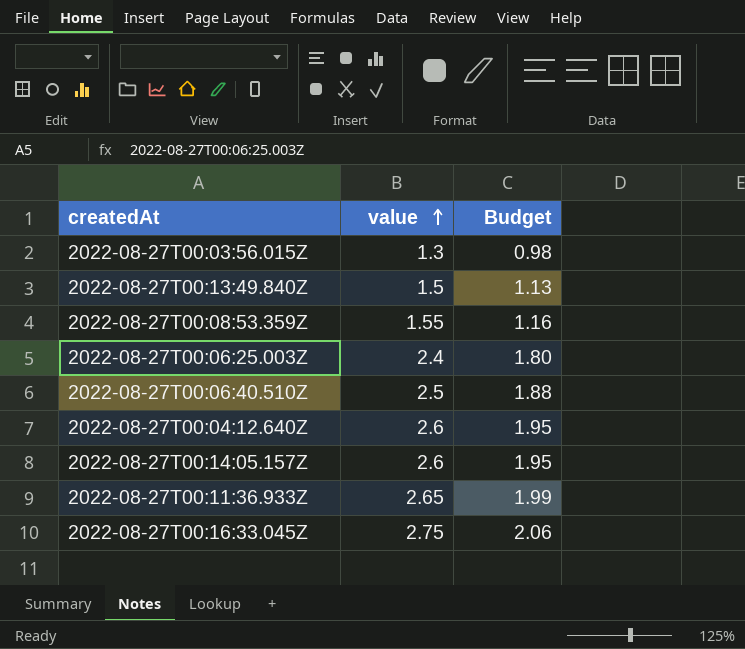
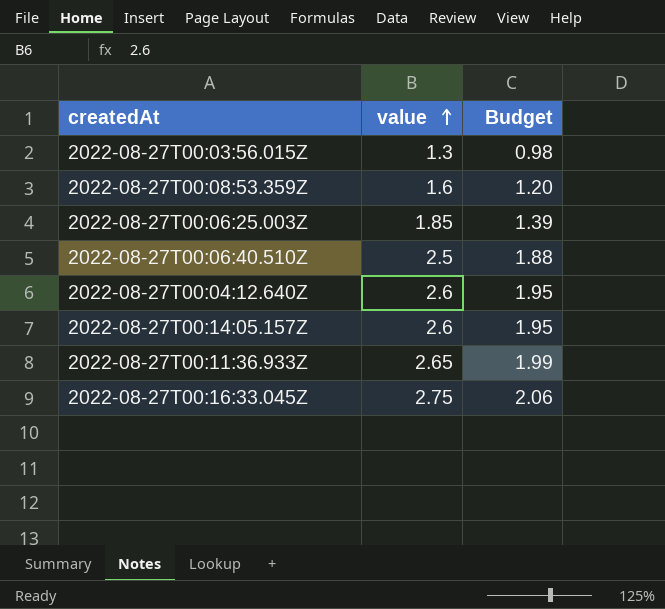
row 2022-08-27T00:13:49.840Z: 1.5 | 1.13 -> none
2022-08-27T00:08:53.359Z | value: 1.55 -> 1.6
2022-08-27T00:08:53.359Z | Budget: 1.16 -> 1.20
2022-08-27T00:06:25.003Z | value: 2.4 -> 1.85
2022-08-27T00:06:25.003Z | Budget: 1.80 -> 1.39

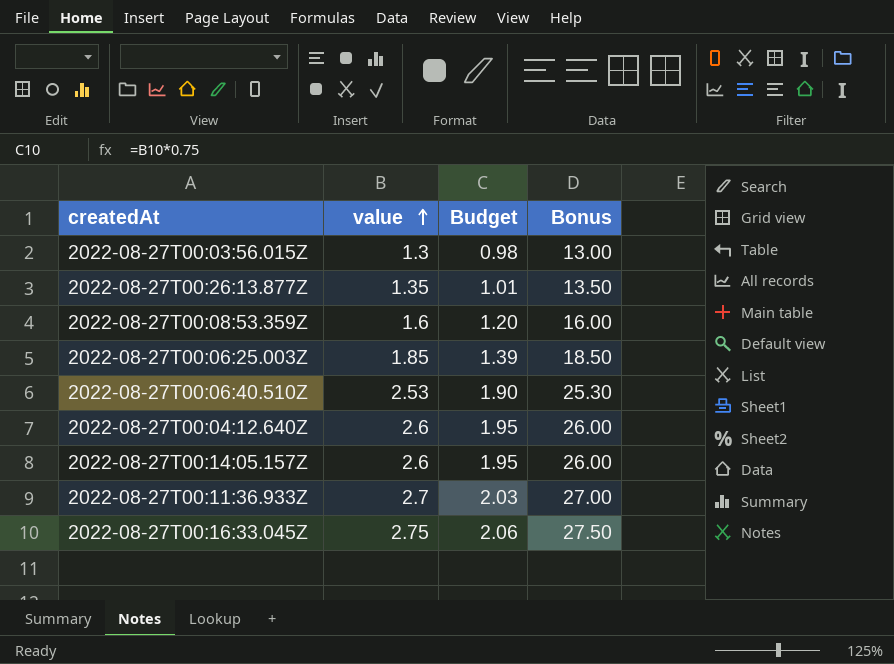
column Bonus | formula: none -> [value] * 10
row 2022-08-27T00:26:13.877Z: none -> 1.35 | 1.01 | 13.50
2022-08-27T00:06:40.510Z | value: 2.5 -> 2.53
2022-08-27T00:06:40.510Z | Budget: 1.88 -> 1.90
2022-08-27T00:11:36.933Z | value: 2.65 -> 2.7
2022-08-27T00:11:36.933Z | Budget: 1.99 -> 2.03

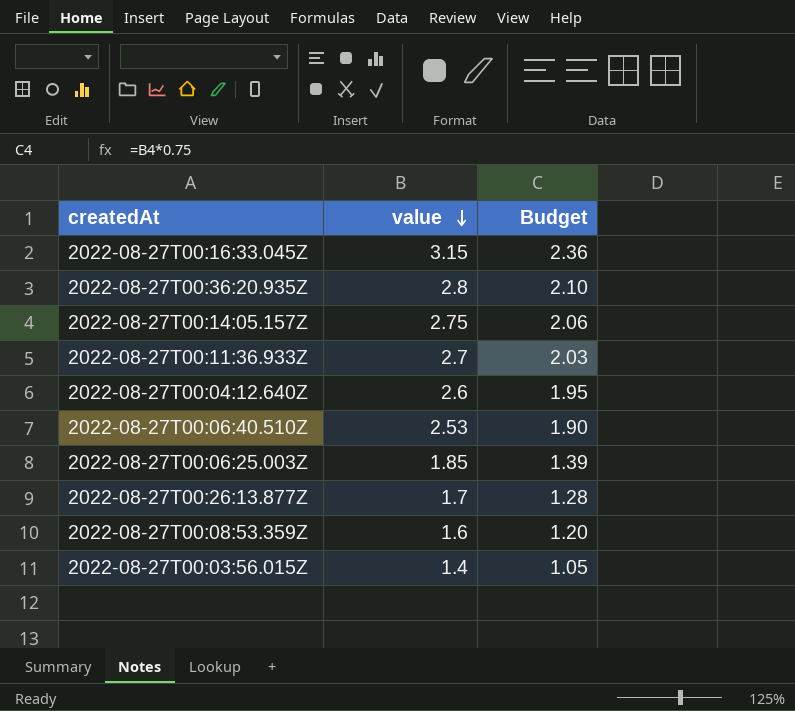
row order: value ascending -> value descending
column Bonus | formula: [value] * 10 -> none
2022-08-27T00:16:33.045Z | value: 2.75 -> 3.15
2022-08-27T00:16:33.045Z | Budget: 2.06 -> 2.36
row 2022-08-27T00:36:20.935Z: none -> 2.8 | 2.10
2022-08-27T00:14:05.157Z | value: 2.6 -> 2.75
2022-08-27T00:14:05.157Z | Budget: 1.95 -> 2.06
2022-08-27T00:26:13.877Z | value: 1.35 -> 1.7
2022-08-27T00:26:13.877Z | Budget: 1.01 -> 1.28
2022-08-27T00:03:56.015Z | value: 1.3 -> 1.4
2022-08-27T00:03:56.015Z | Budget: 0.98 -> 1.05

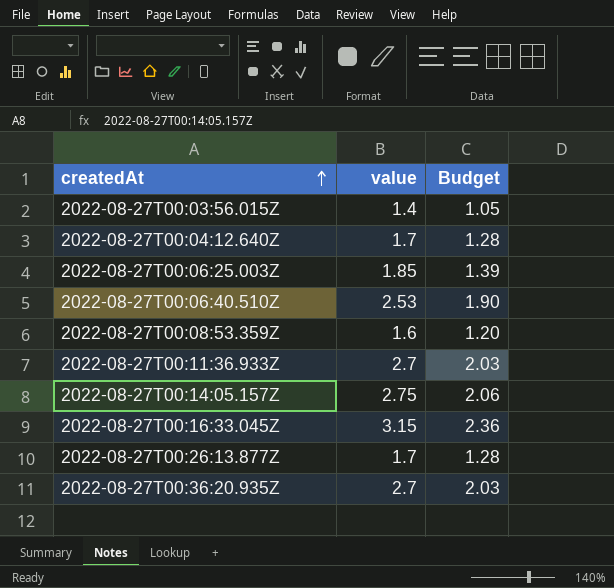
row order: value descending -> createdAt ascending
2022-08-27T00:04:12.640Z | value: 2.6 -> 1.7
2022-08-27T00:04:12.640Z | Budget: 1.95 -> 1.28
2022-08-27T00:36:20.935Z | value: 2.8 -> 2.7
2022-08-27T00:36:20.935Z | Budget: 2.10 -> 2.03

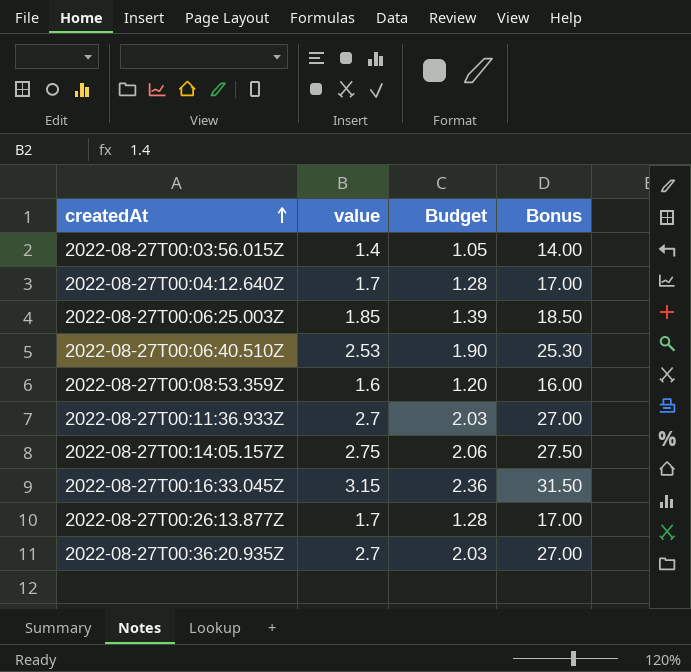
column Bonus | formula: none -> [value] * 10

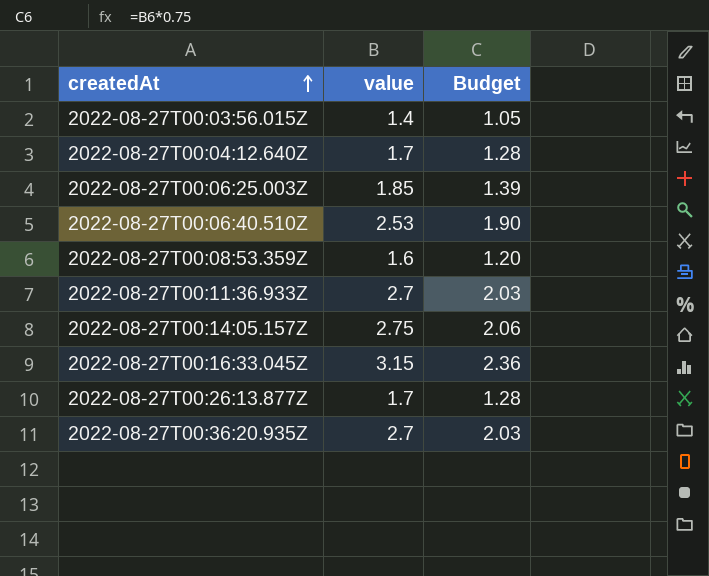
column Bonus | formula: [value] * 10 -> none

